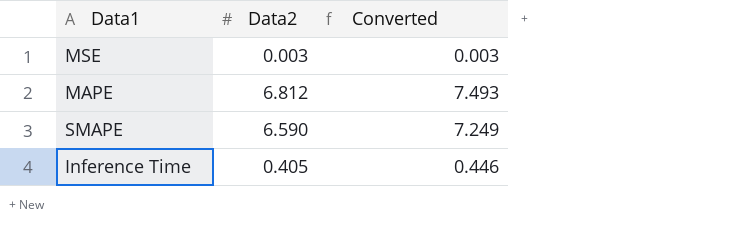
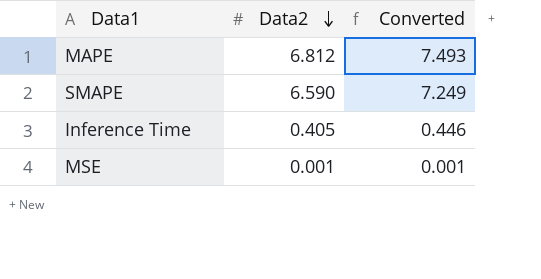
row order: none -> Data2 descending
MSE | Data2: 0.003 -> 0.001
MSE | Converted: 0.003 -> 0.001

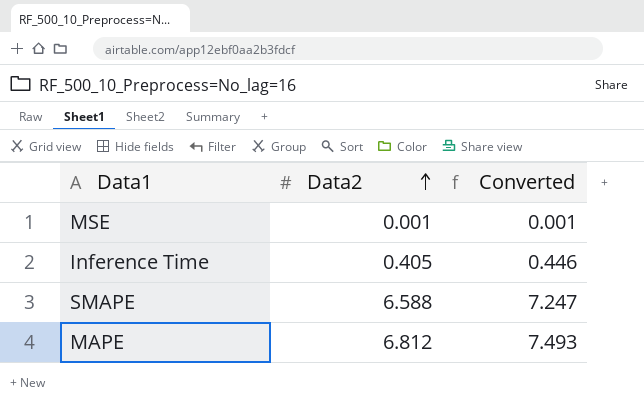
row order: Data2 descending -> Data2 ascending
SMAPE | Data2: 6.590 -> 6.588
SMAPE | Converted: 7.249 -> 7.247

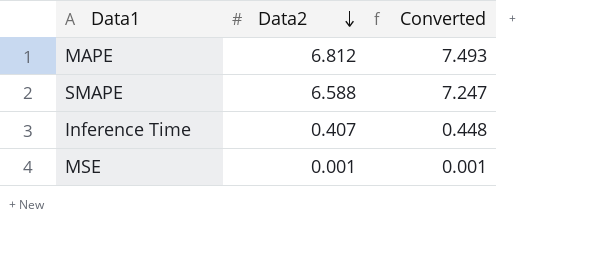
row order: Data2 ascending -> Data2 descending
Inference Time | Data2: 0.405 -> 0.407
Inference Time | Converted: 0.446 -> 0.448

